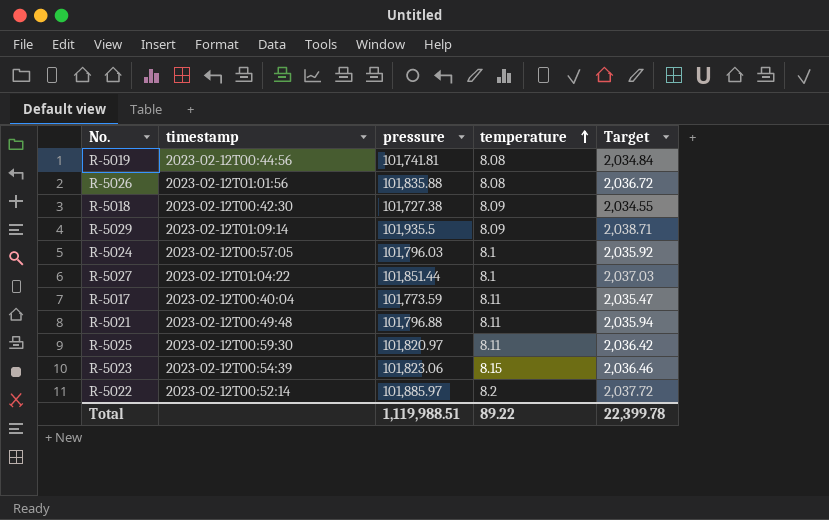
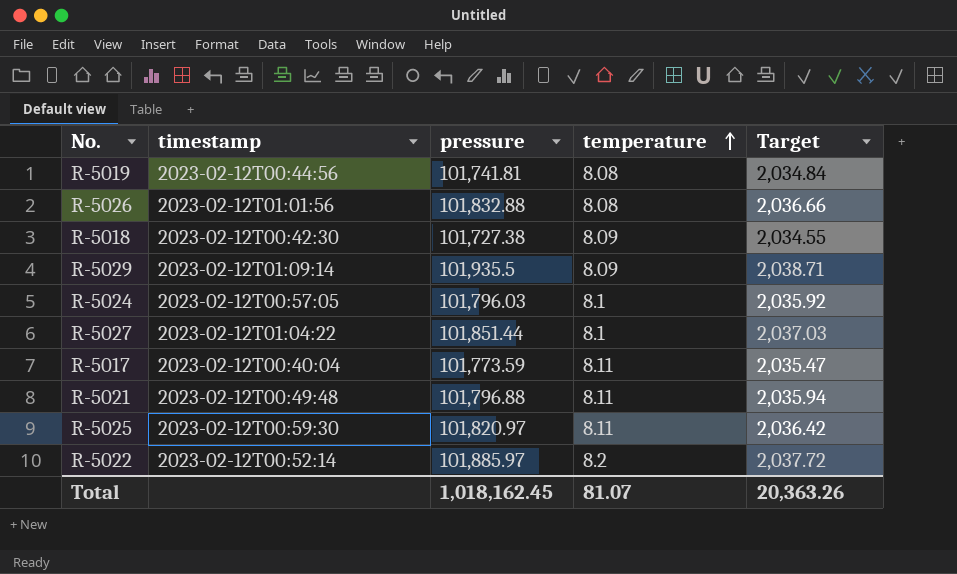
row R-5023: 2023-02-12T00:54:39 | 101,823.06 | 8.15 | 2,036.46 -> none
R-5026 | pressure: 101,835.88 -> 101,832.88
R-5026 | Target: 2,036.72 -> 2,036.66
Total | pressure: 1,119,988.51 -> 1,018,162.45
Total | temperature: 89.22 -> 81.07
Total | Target: 22,399.78 -> 20,363.26

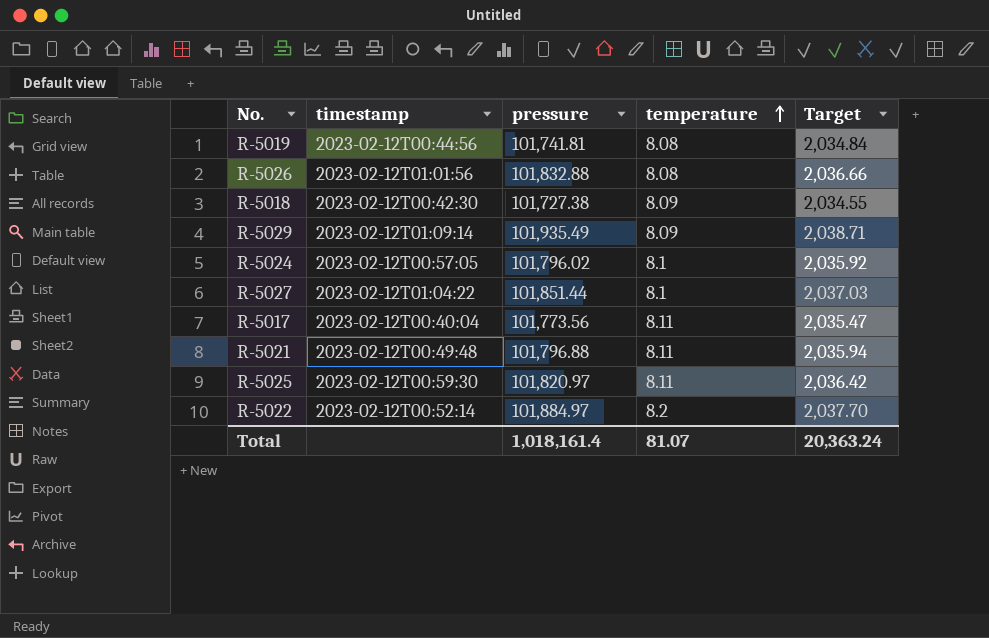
R-5029 | pressure: 101,935.5 -> 101,935.49
R-5024 | pressure: 101,796.03 -> 101,796.02
R-5017 | pressure: 101,773.59 -> 101,773.56
R-5022 | pressure: 101,885.97 -> 101,884.97
R-5022 | Target: 2,037.72 -> 2,037.70
Total | pressure: 1,018,162.45 -> 1,018,161.4
Total | Target: 20,363.26 -> 20,363.24

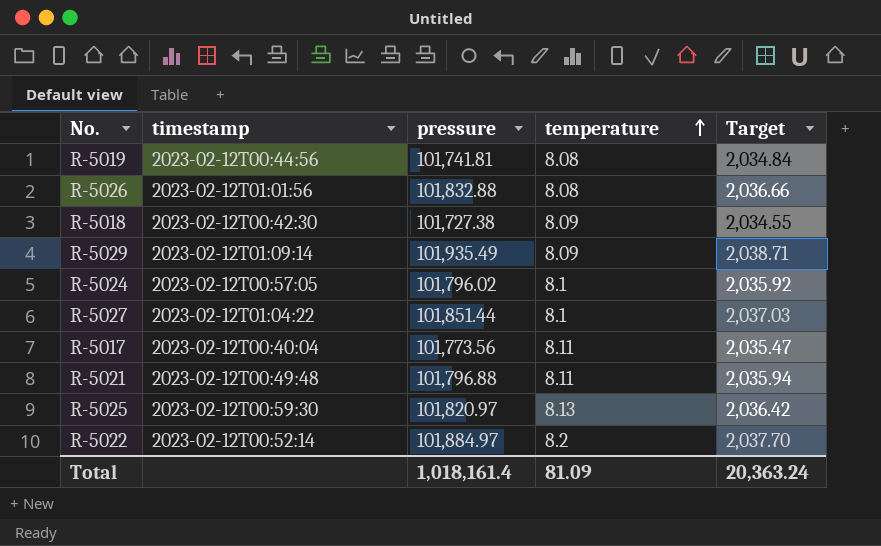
R-5025 | temperature: 8.11 -> 8.13
Total | temperature: 81.07 -> 81.09

